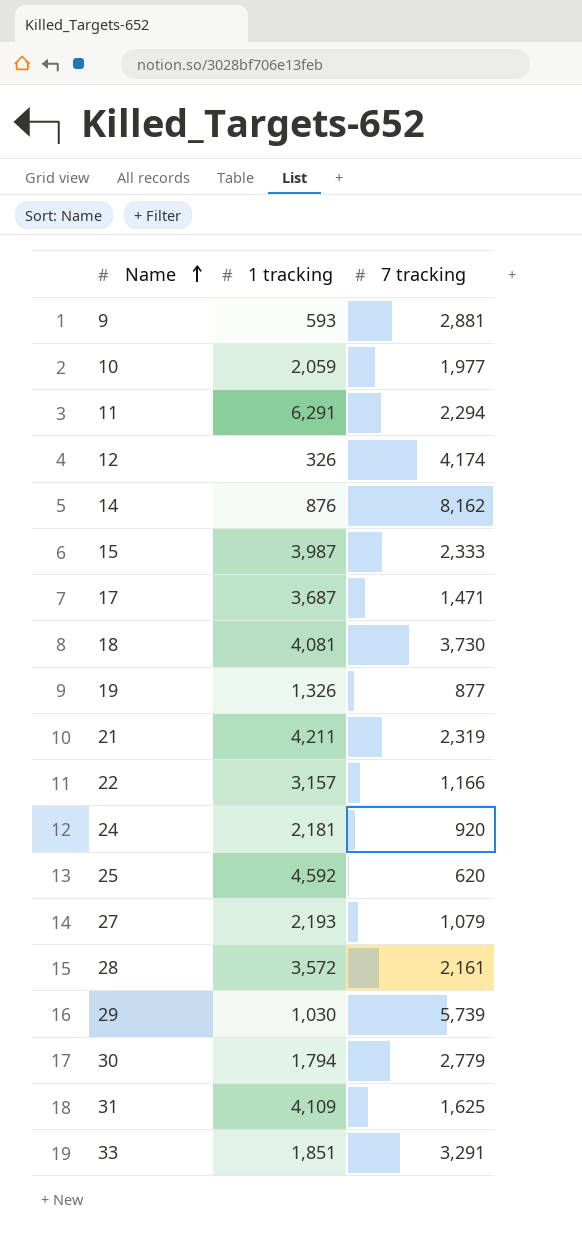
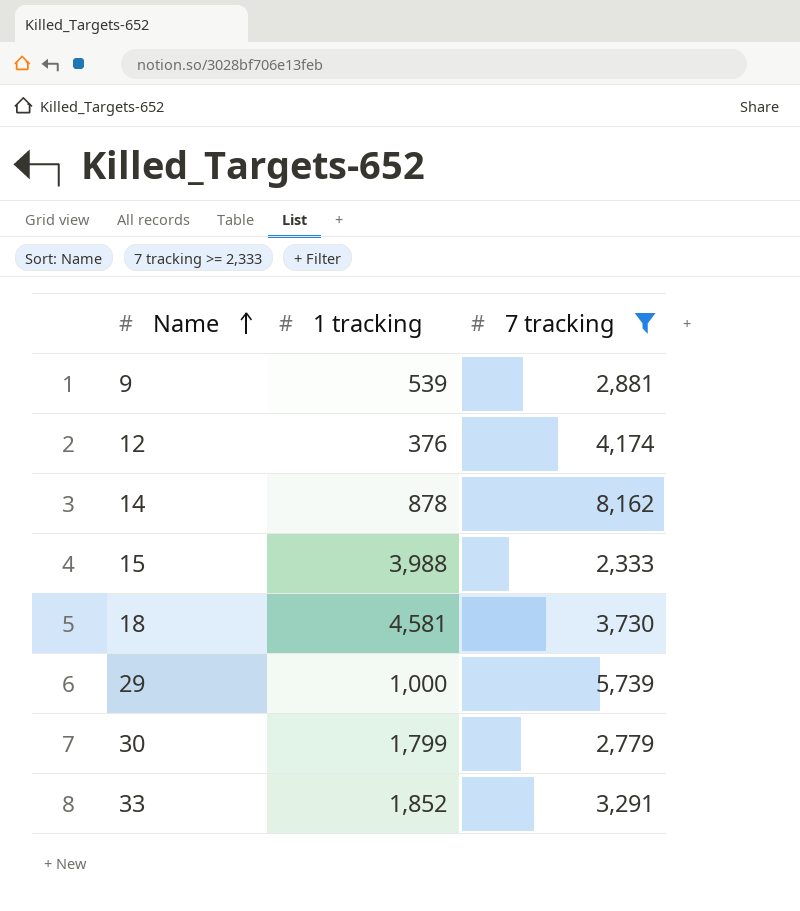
filter: none -> 7 tracking >= 2,333
9 | 1 tracking: 593 -> 539
12 | 1 tracking: 326 -> 376
14 | 1 tracking: 876 -> 878
15 | 1 tracking: 3,987 -> 3,988
18 | 1 tracking: 4,081 -> 4,581
29 | 1 tracking: 1,030 -> 1,000
30 | 1 tracking: 1,794 -> 1,799
33 | 1 tracking: 1,851 -> 1,852

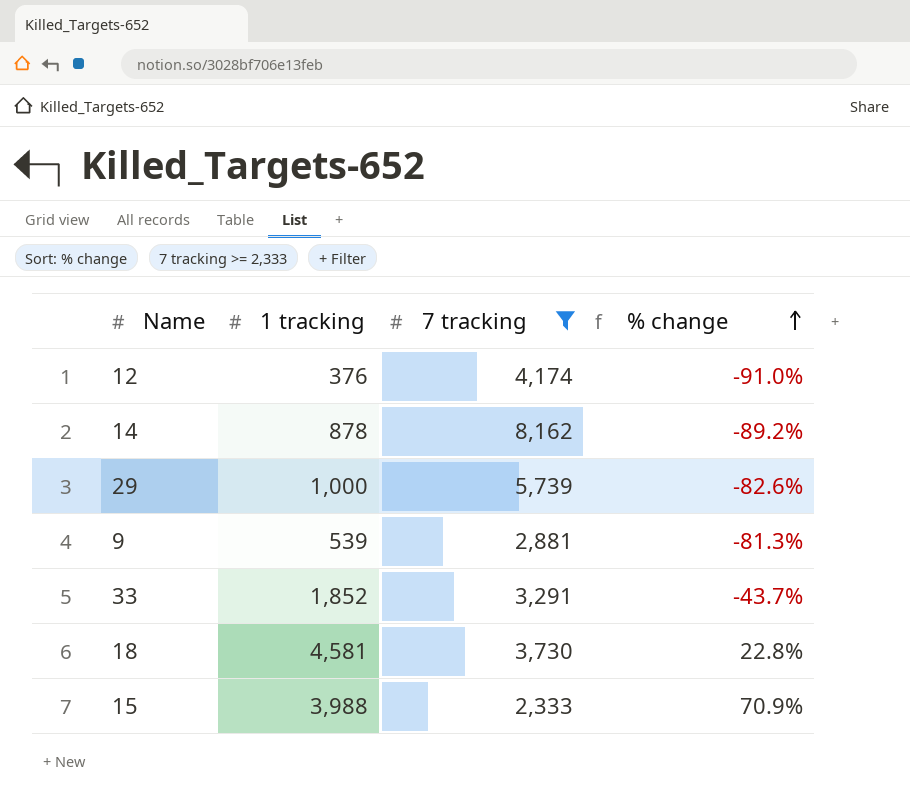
row order: Name ascending -> % change ascending
column % change | formula: none -> ([1 tracking] - [7 tracking]) / [7 tracking]
row 30: 1,799 | 2,779 -> none

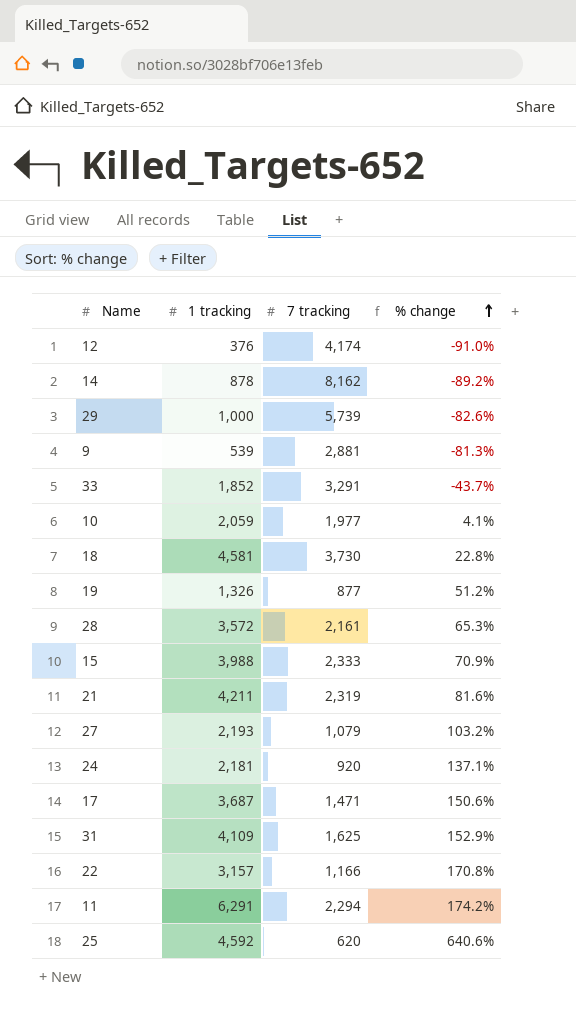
filter: 7 tracking >= 2,333 -> none

